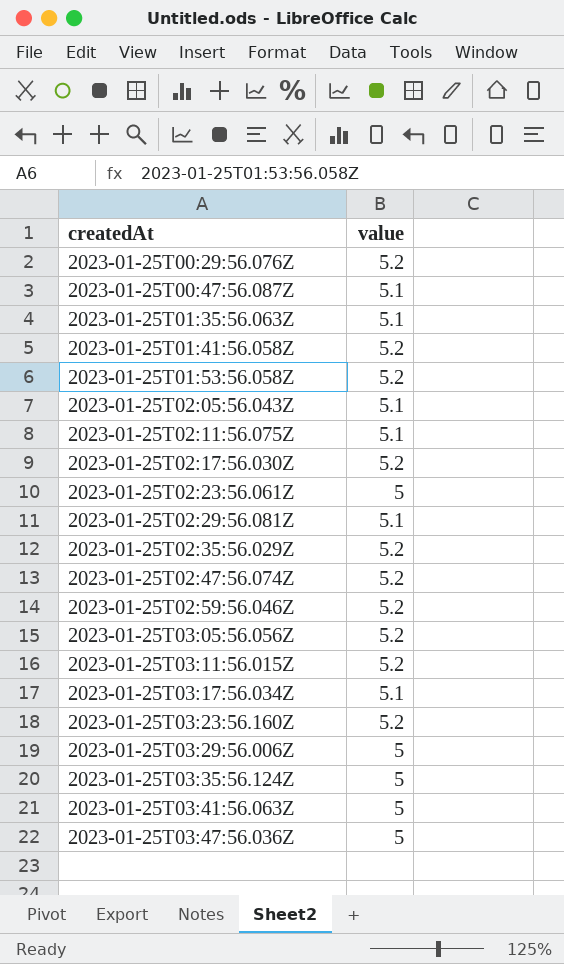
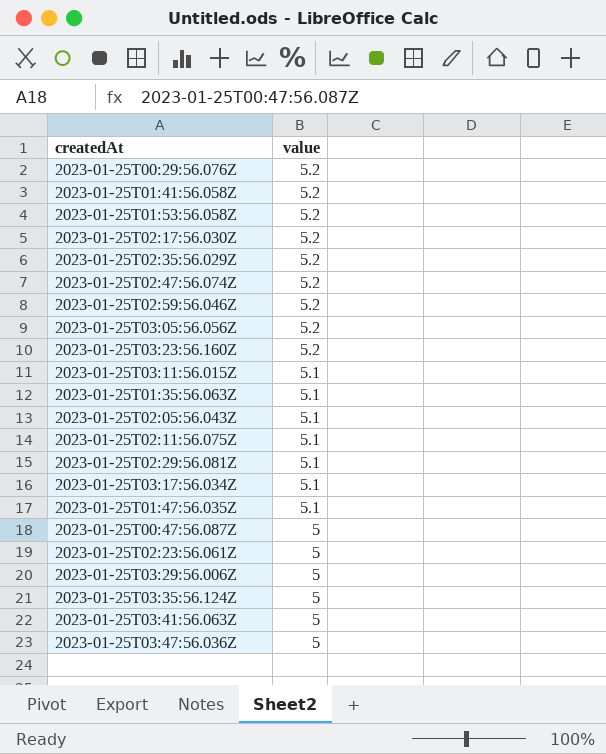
row order: createdAt ascending -> value descending
2023-01-25T03:11:56.015Z | value: 5.2 -> 5.1
row 2023-01-25T01:47:56.035Z: none -> 5.1
2023-01-25T00:47:56.087Z | value: 5.1 -> 5

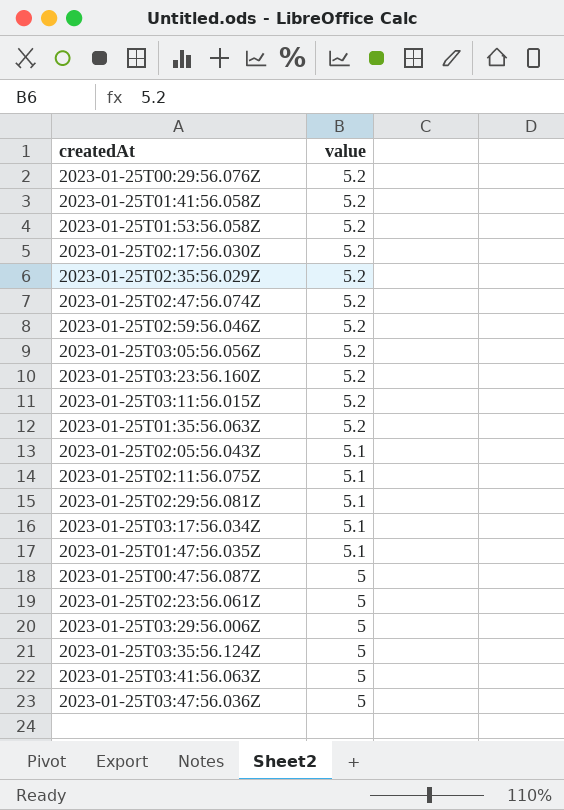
2023-01-25T03:11:56.015Z | value: 5.1 -> 5.2
2023-01-25T01:35:56.063Z | value: 5.1 -> 5.2

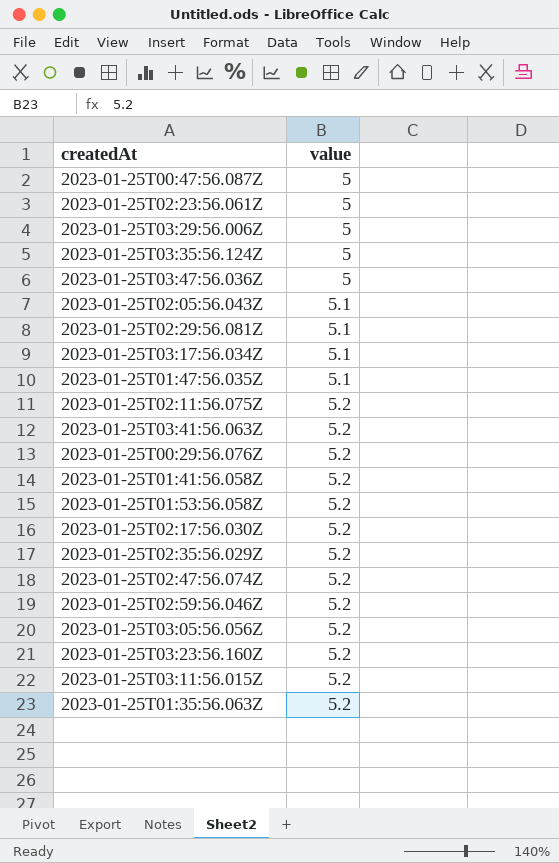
row order: value descending -> value ascending
2023-01-25T02:11:56.075Z | value: 5.1 -> 5.2
2023-01-25T03:41:56.063Z | value: 5 -> 5.2

